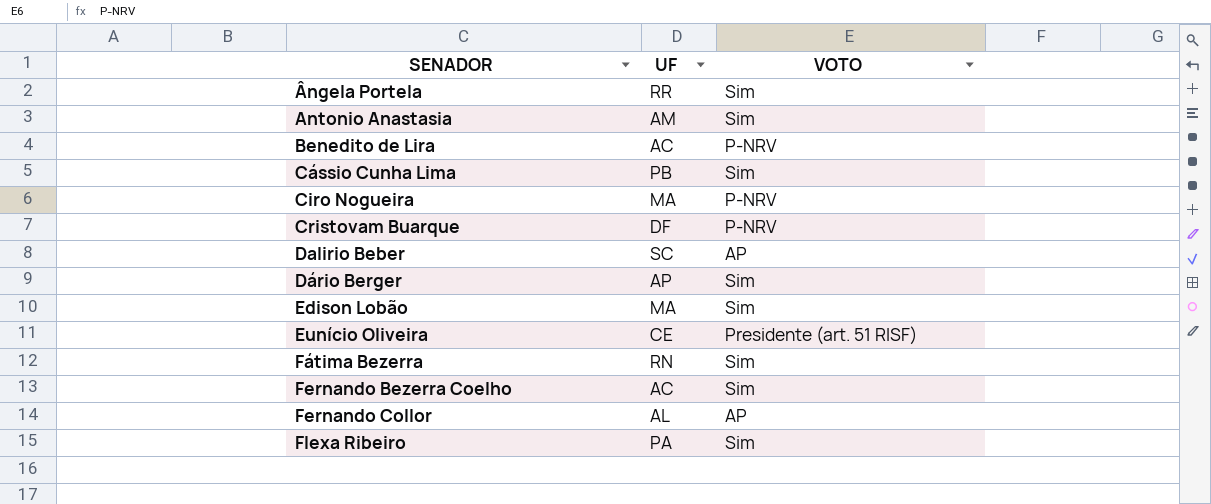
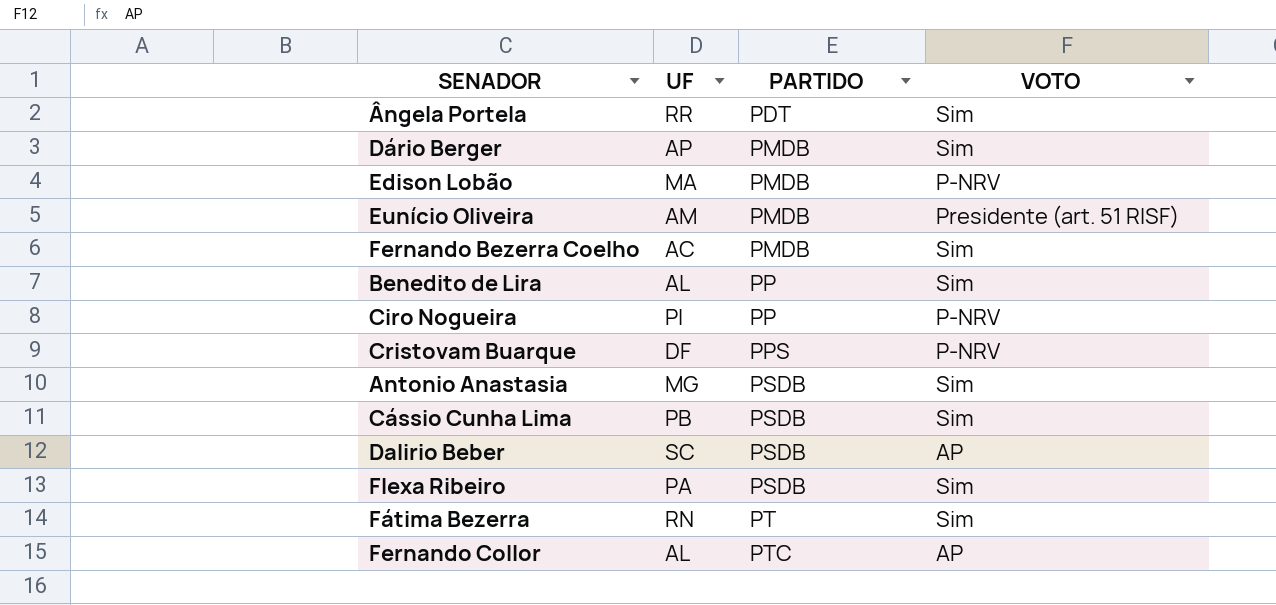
row order: SENADOR ascending -> PARTIDO ascending
column PARTIDO | position: none -> 3
Edison Lobão | VOTO: Sim -> P-NRV
Eunício Oliveira | UF: CE -> AM
Benedito de Lira | UF: AC -> AL
Benedito de Lira | VOTO: P-NRV -> Sim
Ciro Nogueira | UF: MA -> PI
Antonio Anastasia | UF: AM -> MG

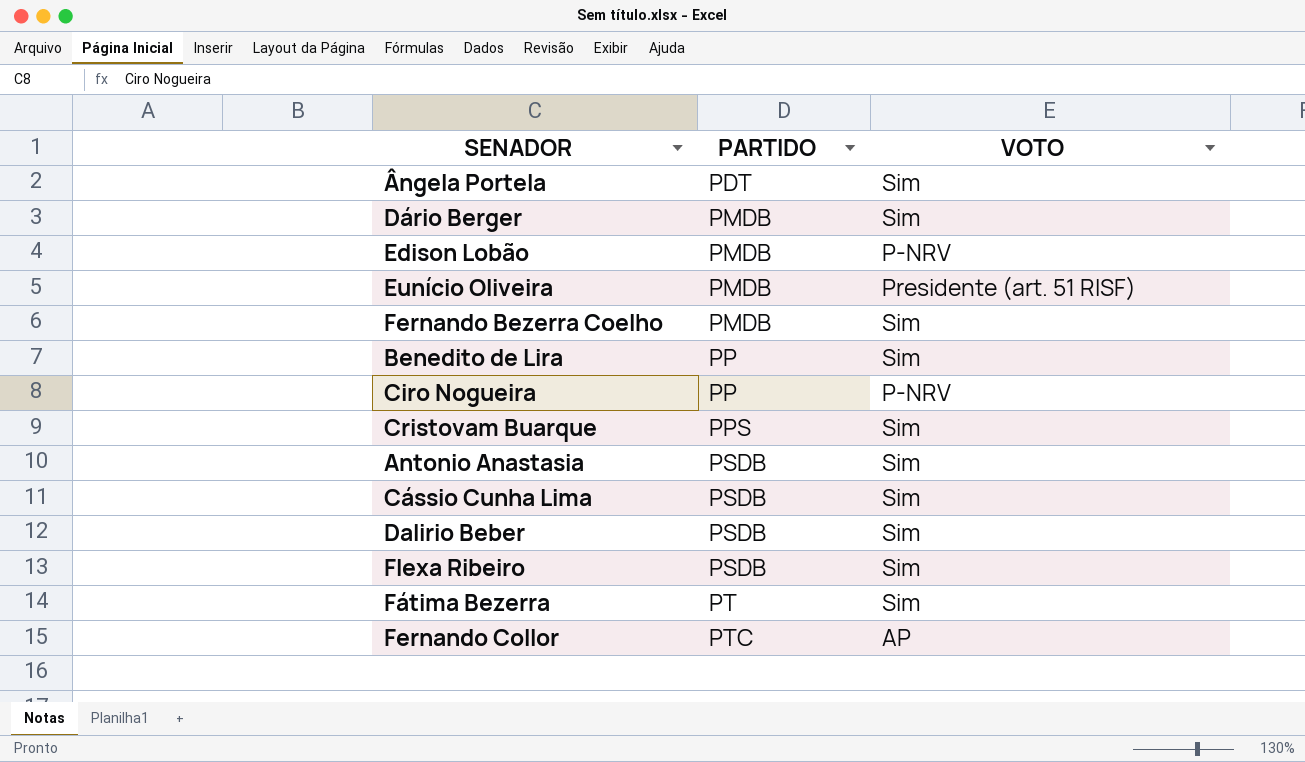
column UF | position: 2 -> none
Cristovam Buarque | VOTO: P-NRV -> Sim
Dalirio Beber | VOTO: AP -> Sim

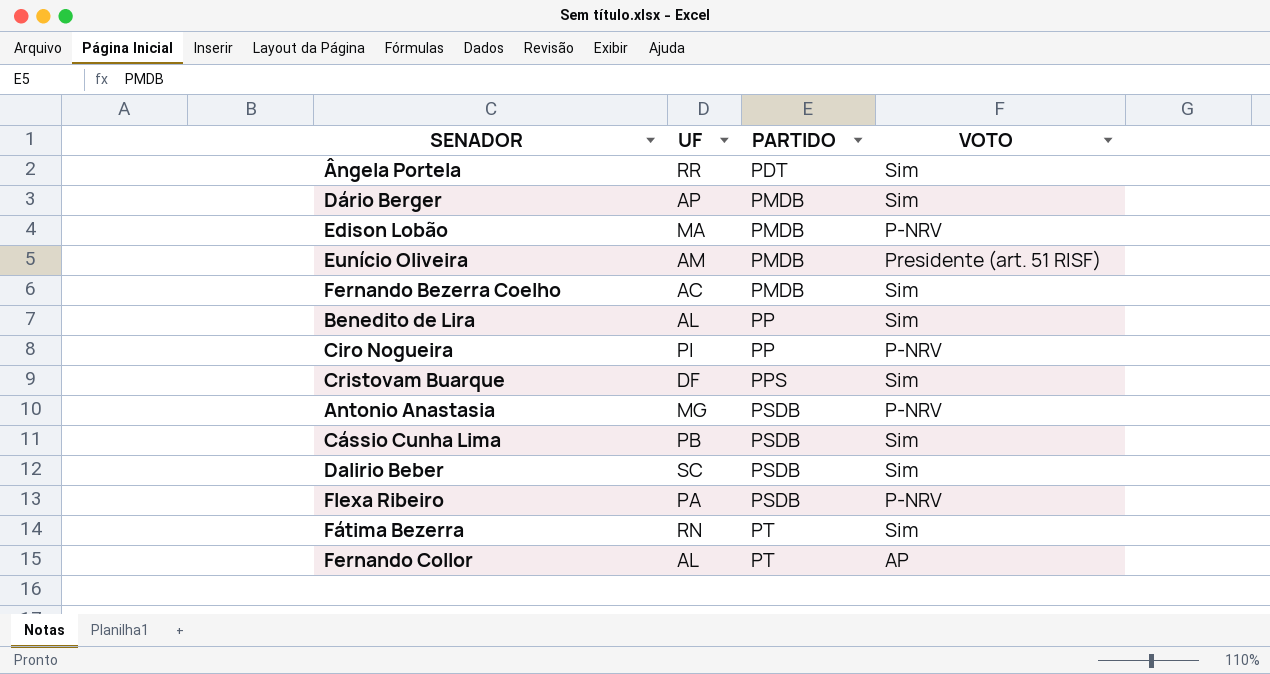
column UF | position: none -> 2
Antonio Anastasia | VOTO: Sim -> P-NRV
Flexa Ribeiro | VOTO: Sim -> P-NRV
Fernando Collor | PARTIDO: PTC -> PT

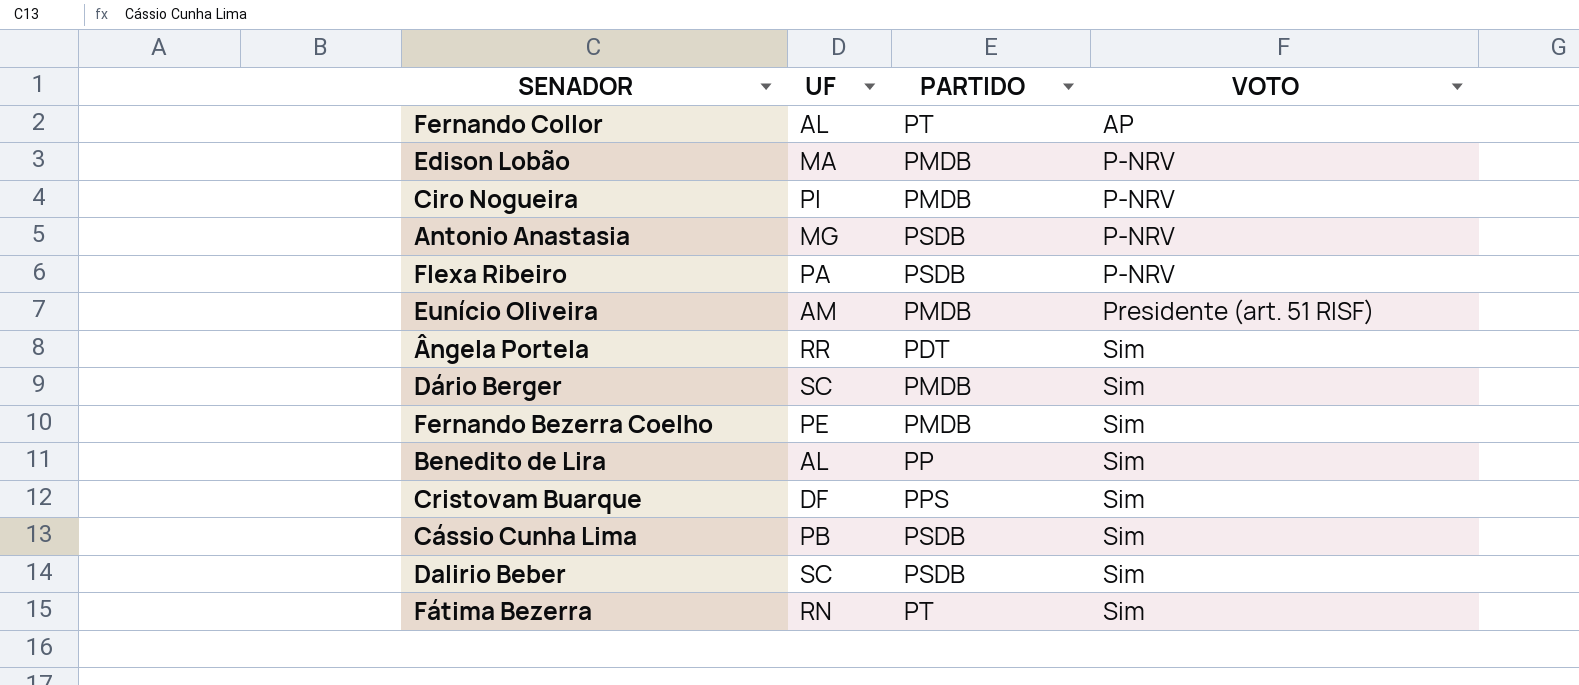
row order: PARTIDO ascending -> VOTO ascending
Ciro Nogueira | PARTIDO: PP -> PMDB
Dário Berger | UF: AP -> SC
Fernando Bezerra Coelho | UF: AC -> PE

